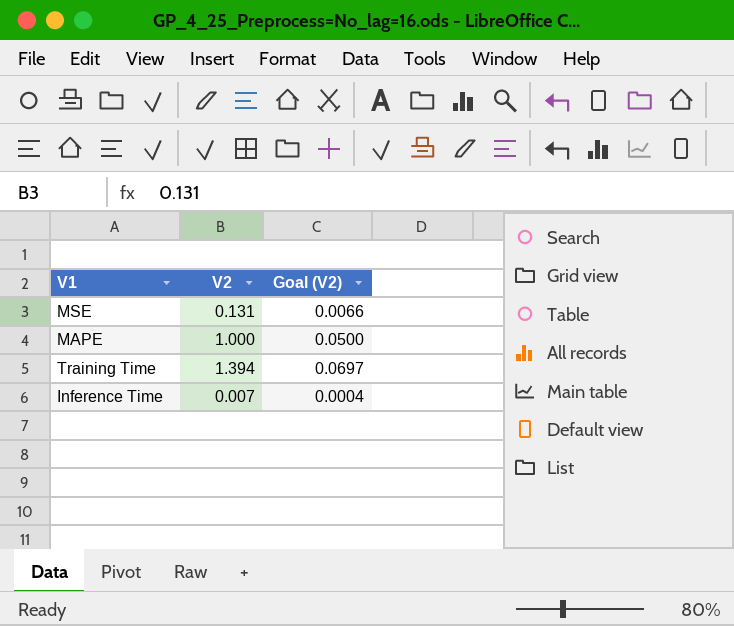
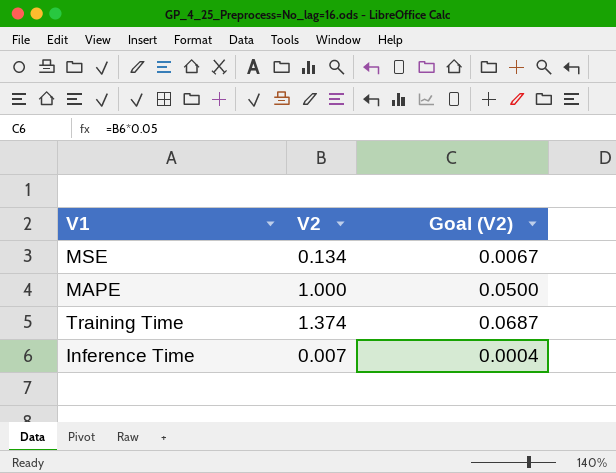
MSE | V2: 0.131 -> 0.134
MSE | Goal (V2): 0.0066 -> 0.0067
Training Time | V2: 1.394 -> 1.374
Training Time | Goal (V2): 0.0697 -> 0.0687

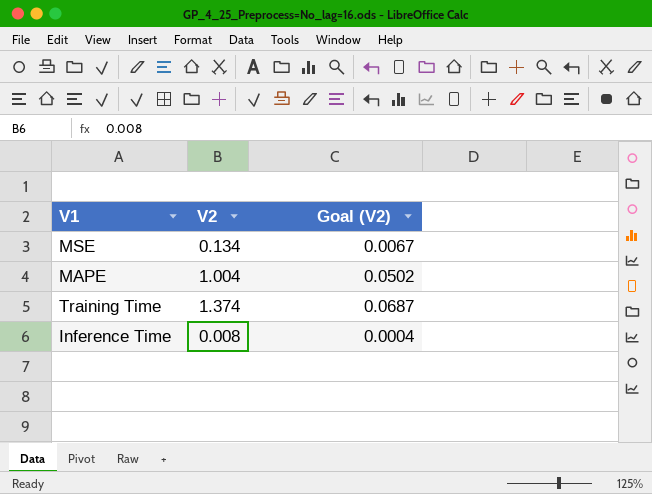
MAPE | V2: 1.000 -> 1.004
MAPE | Goal (V2): 0.0500 -> 0.0502
Inference Time | V2: 0.007 -> 0.008

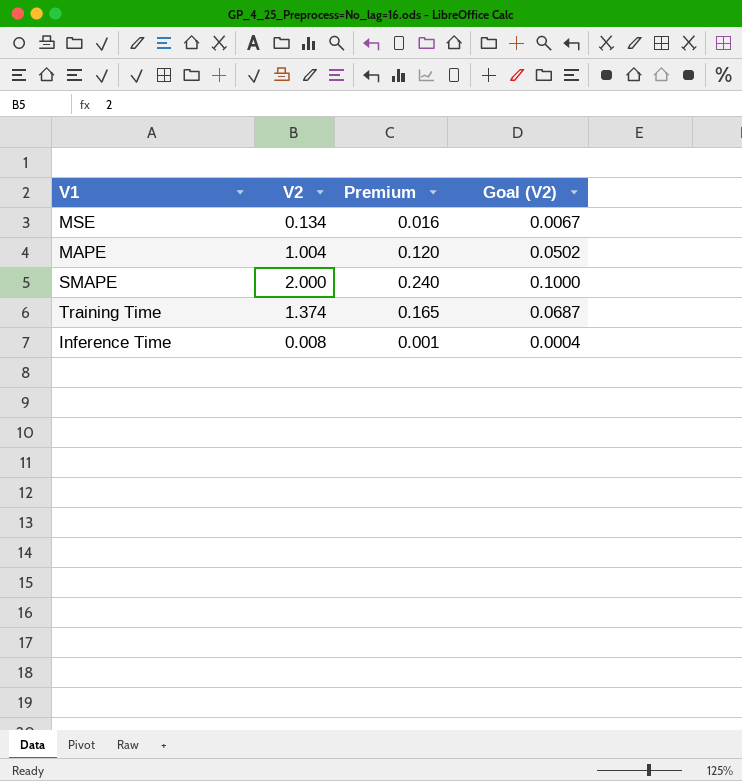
column Premium | formula: none -> [V2] * 0.12
row SMAPE: none -> 2.000 | 0.240 | 0.1000

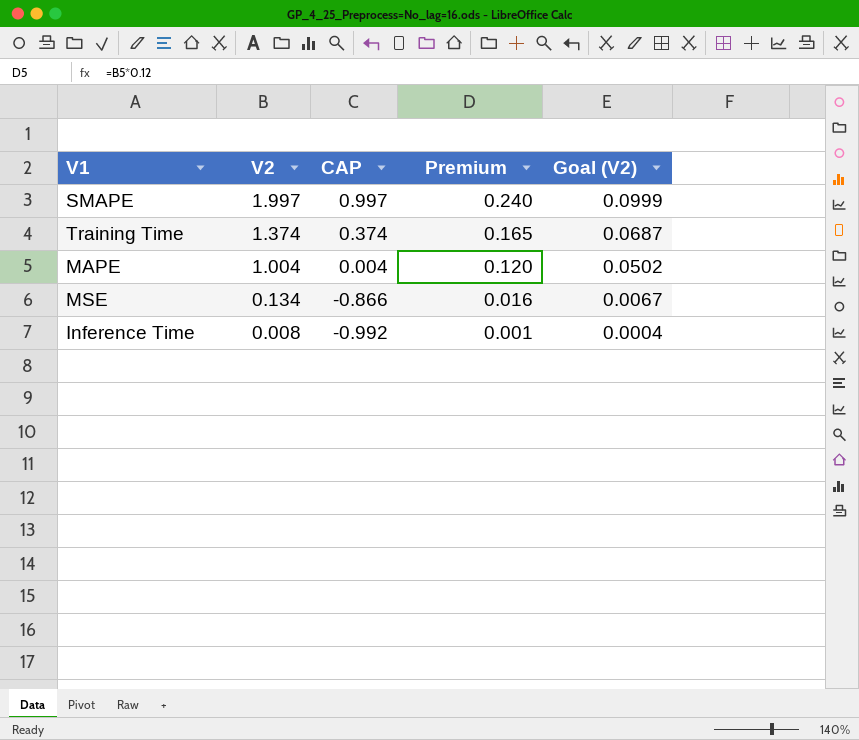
row order: none -> V2 descending
column CAP | formula: none -> [V2] - 1
SMAPE | V2: 2.000 -> 1.997
SMAPE | Goal (V2): 0.1000 -> 0.0999

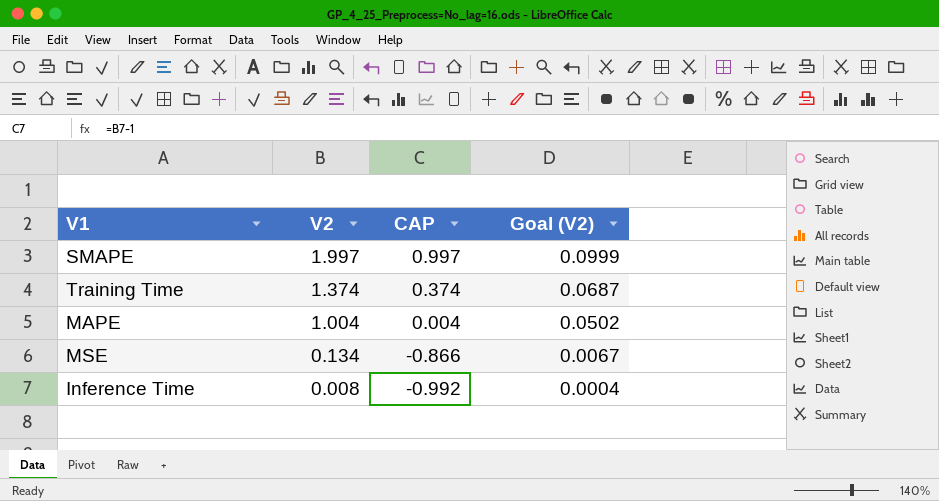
column Premium | formula: [V2] * 0.12 -> none

